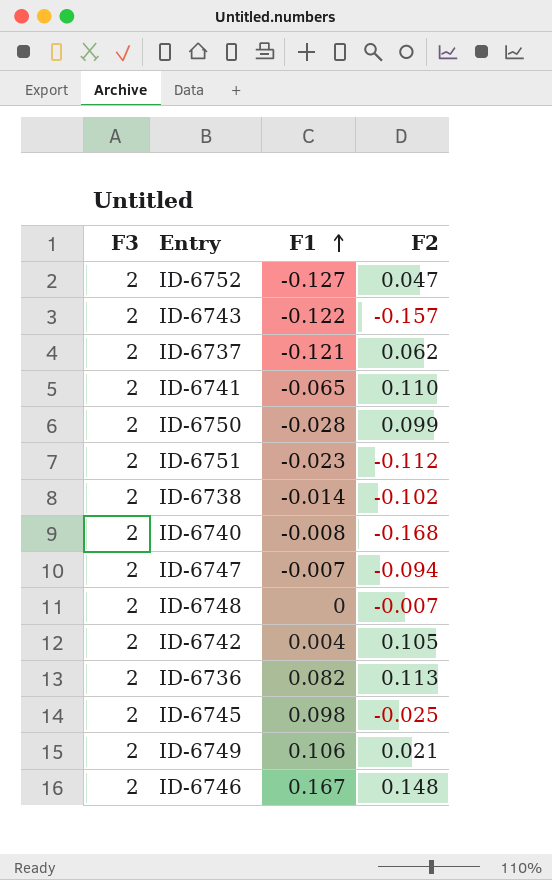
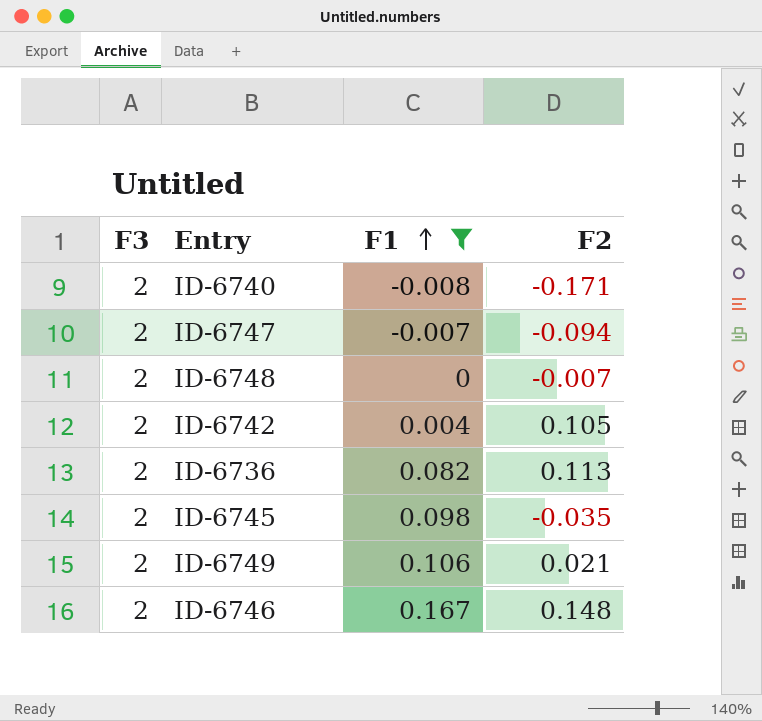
filter: none -> F1 >= -0.008
ID-6740 | F2: -0.168 -> -0.171
ID-6745 | F2: -0.025 -> -0.035

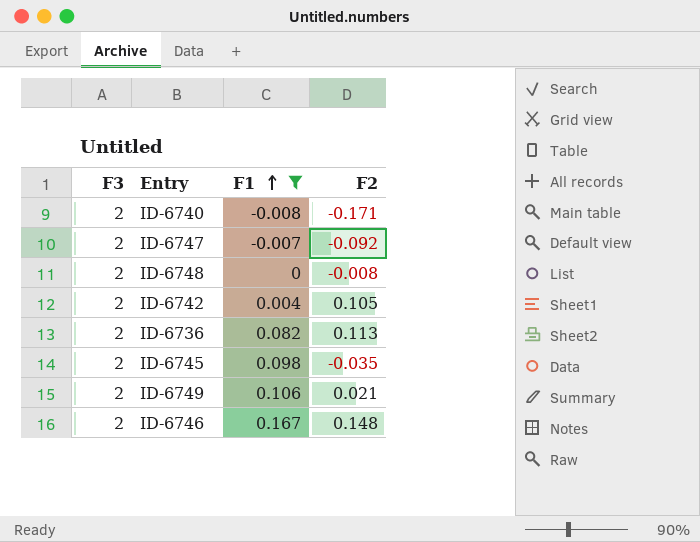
ID-6747 | F2: -0.094 -> -0.092
ID-6748 | F2: -0.007 -> -0.008

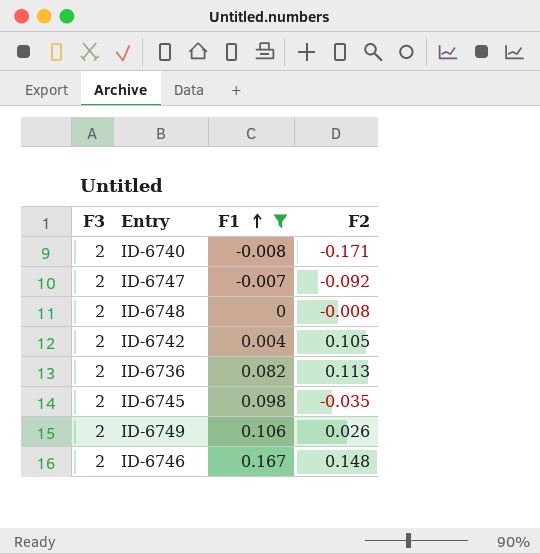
ID-6749 | F2: 0.021 -> 0.026

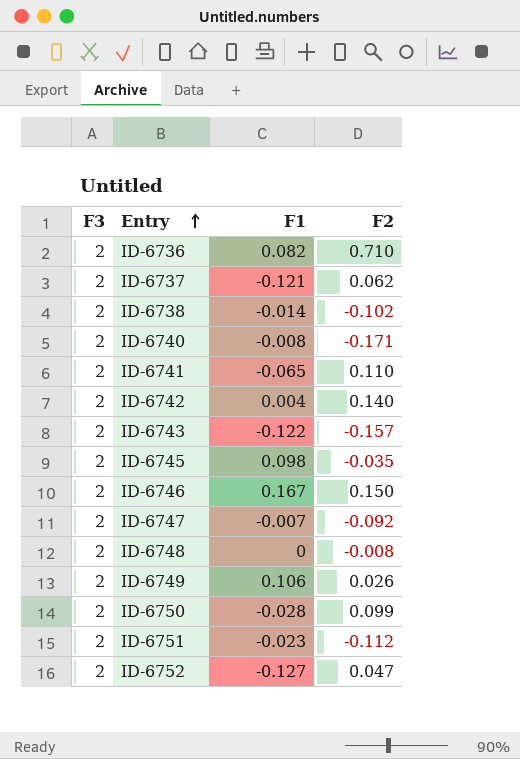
filter: F1 >= -0.008 -> none
row order: F1 ascending -> Entry ascending
ID-6736 | F2: 0.113 -> 0.710
ID-6742 | F2: 0.105 -> 0.140
ID-6746 | F2: 0.148 -> 0.150

